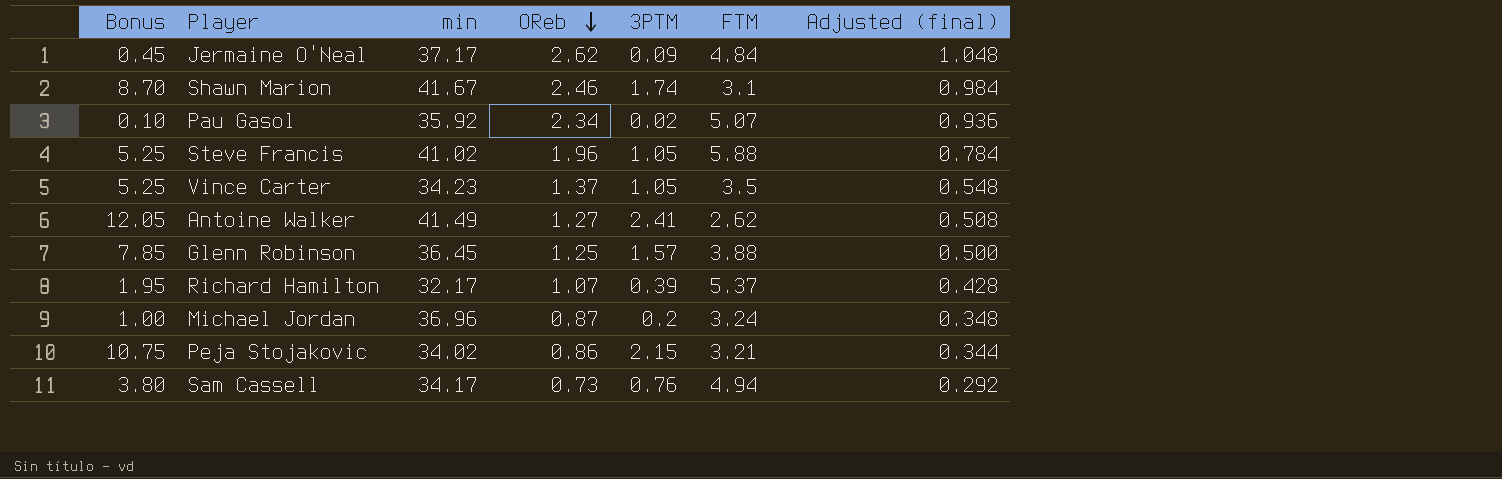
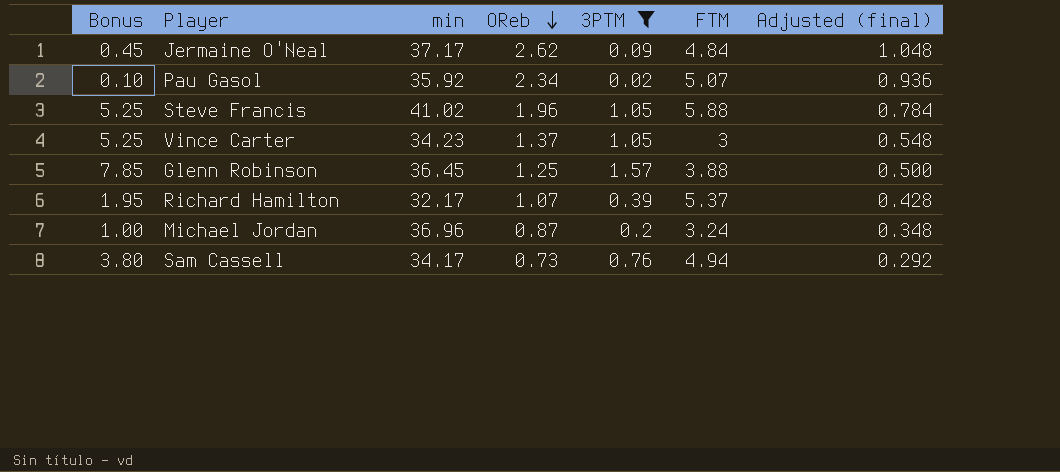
filter: none -> 3PTM <= 1.57
Vince Carter | FTM: 3.5 -> 3

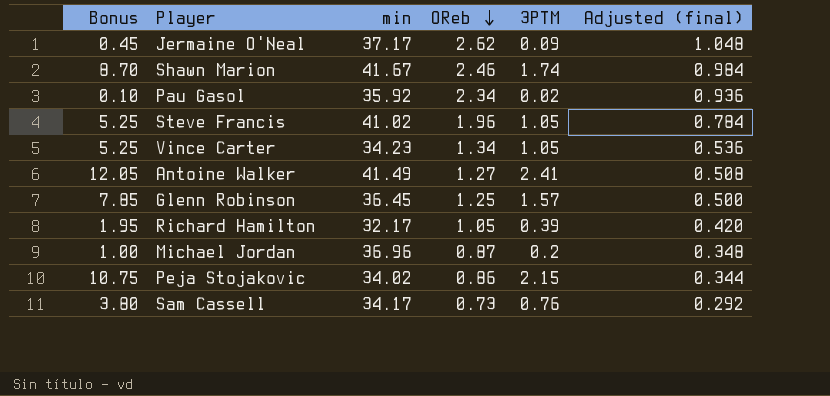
filter: 3PTM <= 1.57 -> none
column FTM | position: 6 -> none
Vince Carter | OReb: 1.37 -> 1.34
Vince Carter | Adjusted (final): 0.548 -> 0.536
Richard Hamilton | OReb: 1.07 -> 1.05
Richard Hamilton | Adjusted (final): 0.428 -> 0.420

